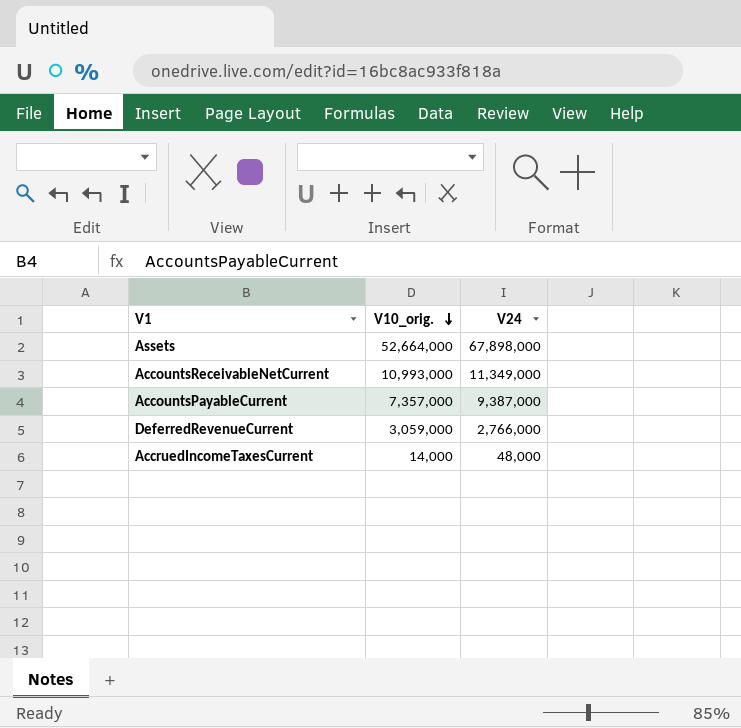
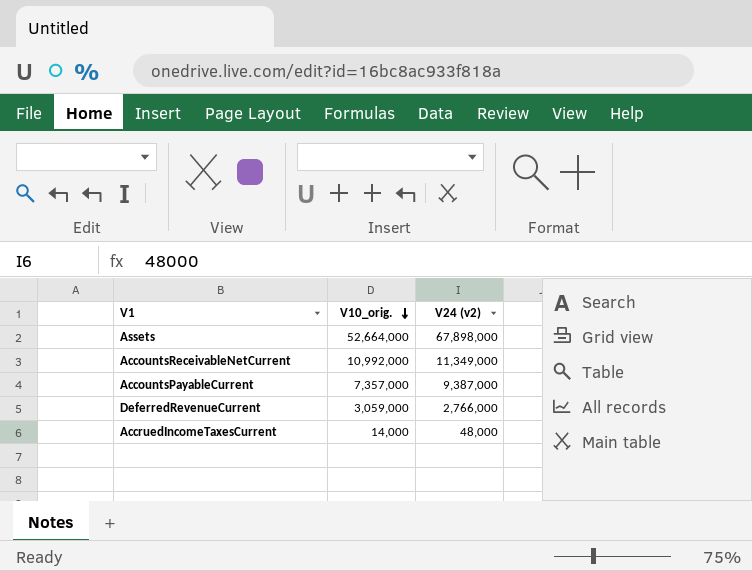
column name: V24 -> V24 (v2)
AccountsReceivableNetCurrent | V10_orig.: 10,993,000 -> 10,992,000

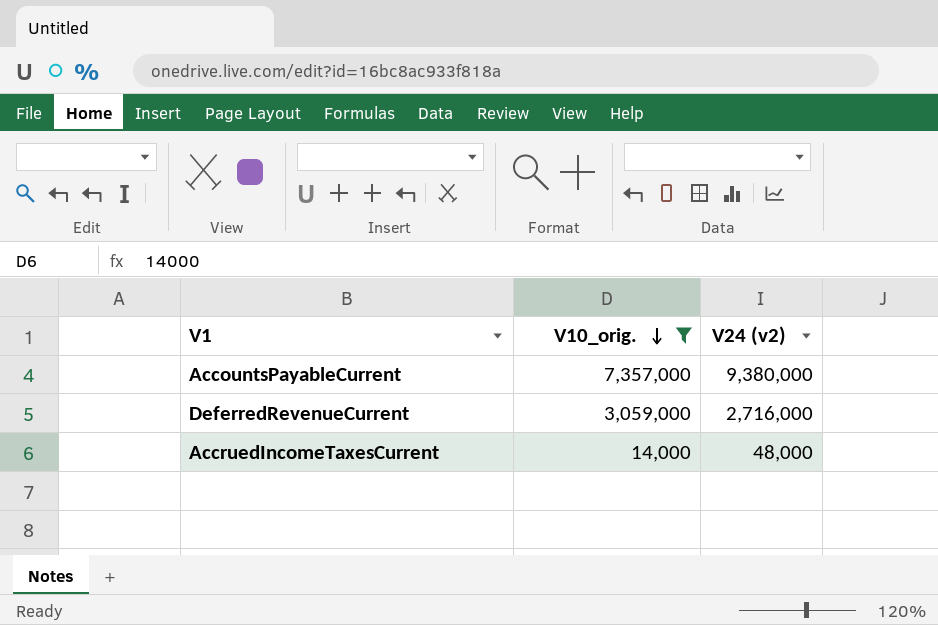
filter: none -> V10_orig. <= 7,357,000
AccountsPayableCurrent | V24 (v2): 9,387,000 -> 9,380,000
DeferredRevenueCurrent | V24 (v2): 2,766,000 -> 2,716,000

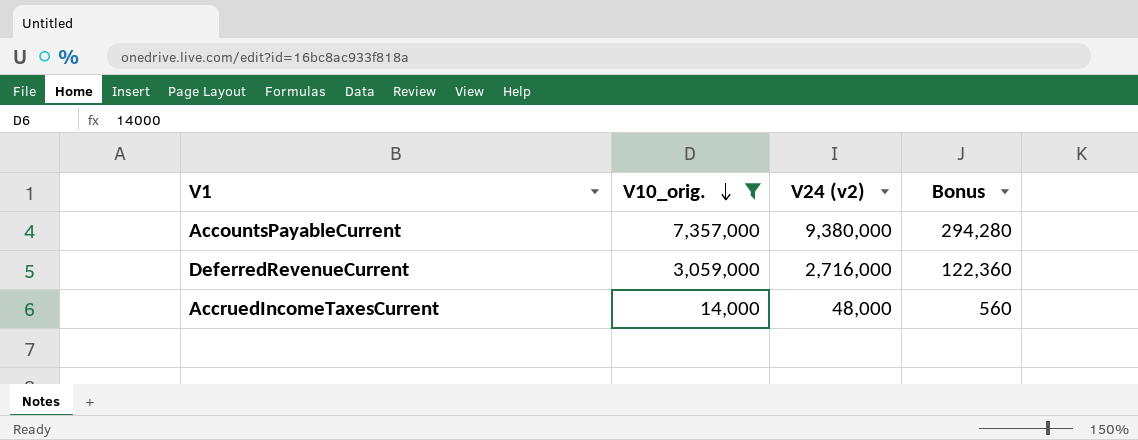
column Bonus | formula: none -> [V10_orig.] * 0.04

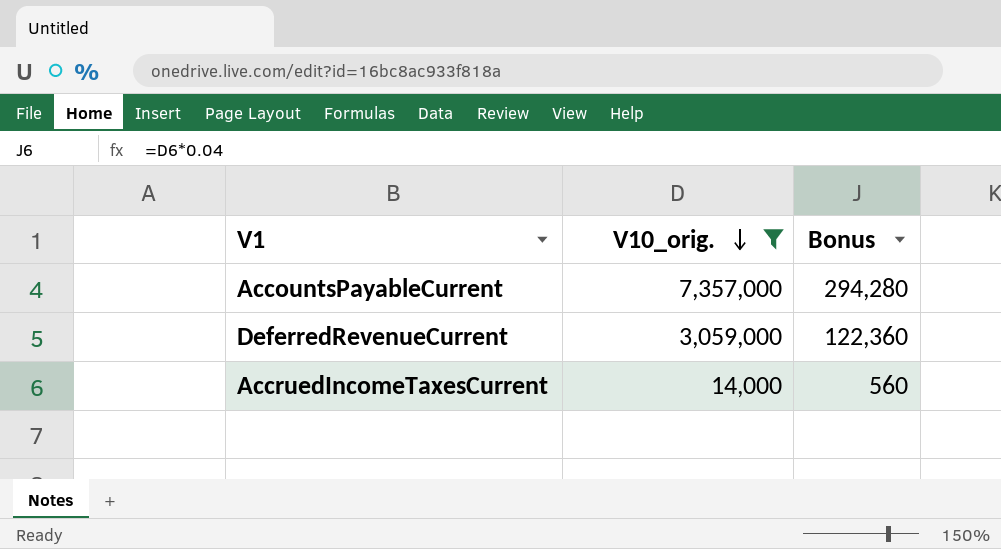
column V24 (v2) | position: 3 -> none

